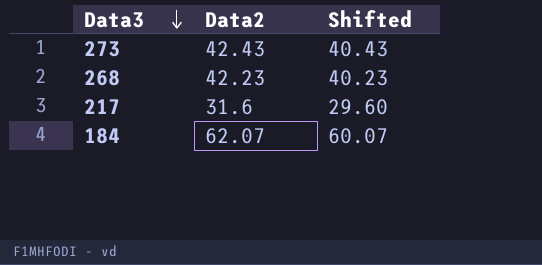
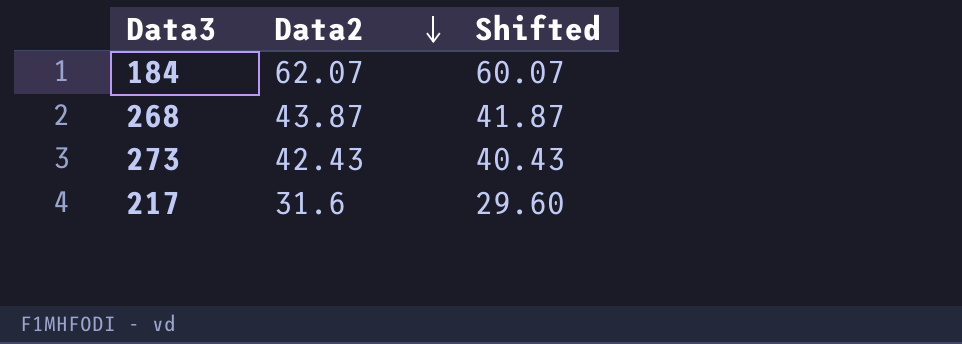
row order: Data3 descending -> Data2 descending
268 | Data2: 42.23 -> 43.87
268 | Shifted: 40.23 -> 41.87

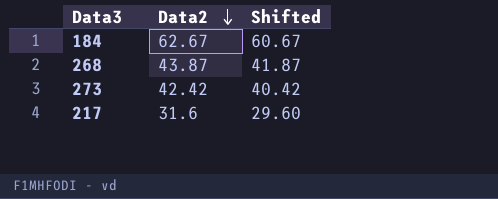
184 | Data2: 62.07 -> 62.67
184 | Shifted: 60.07 -> 60.67
273 | Data2: 42.43 -> 42.42
273 | Shifted: 40.43 -> 40.42

